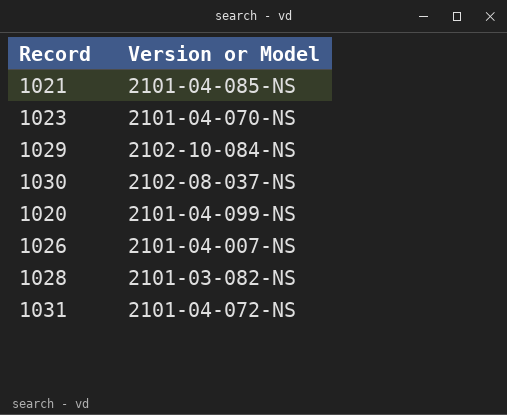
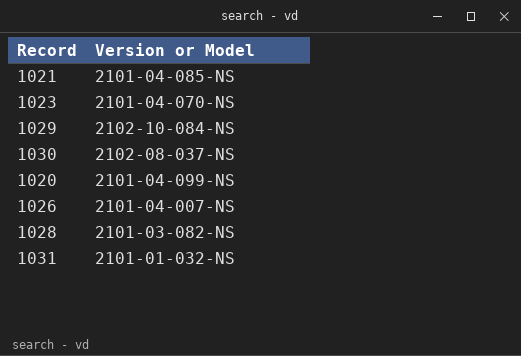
1031 | Version or Model: 2101-04-072-NS -> 2101-01-032-NS

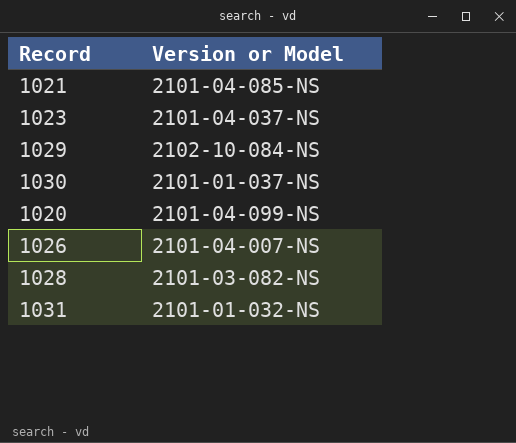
1023 | Version or Model: 2101-04-070-NS -> 2101-04-037-NS
1030 | Version or Model: 2102-08-037-NS -> 2101-01-037-NS

